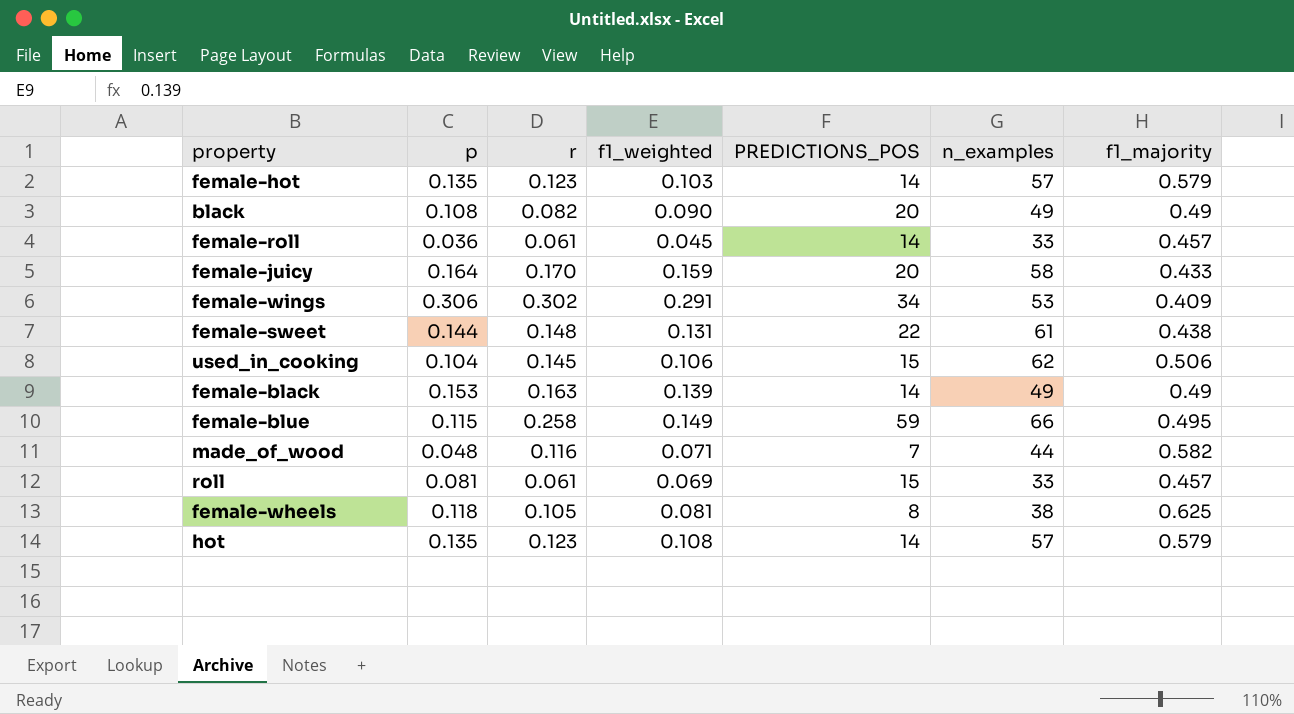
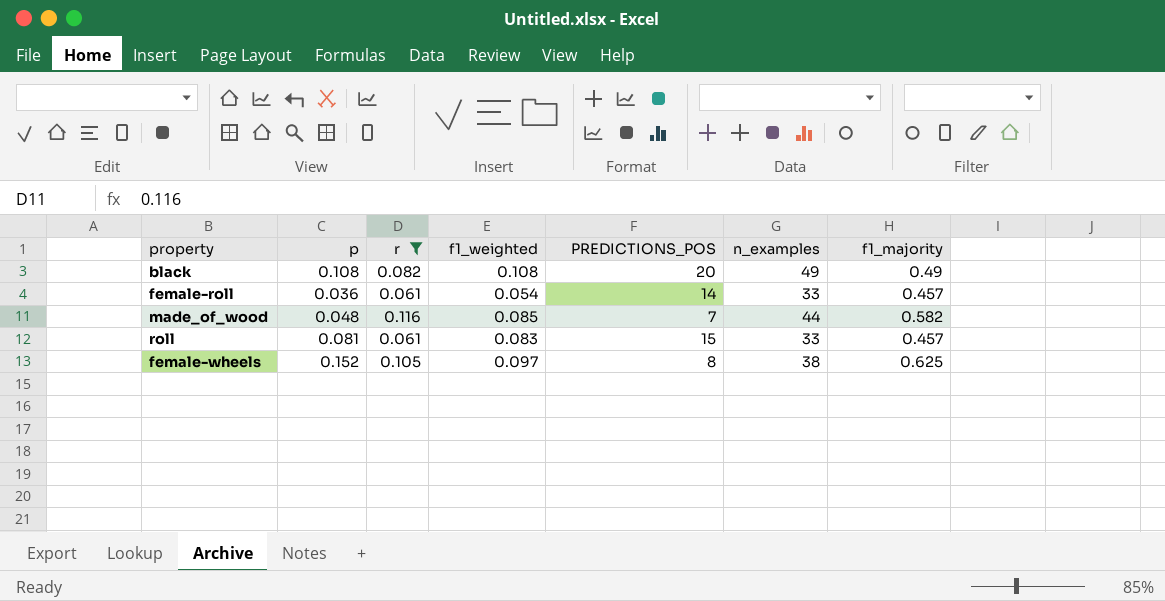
filter: none -> r <= 0.116
black | f1_weighted: 0.090 -> 0.108
female-roll | f1_weighted: 0.045 -> 0.054
made_of_wood | f1_weighted: 0.071 -> 0.085
roll | f1_weighted: 0.069 -> 0.083
female-wheels | p: 0.118 -> 0.152
female-wheels | f1_weighted: 0.081 -> 0.097

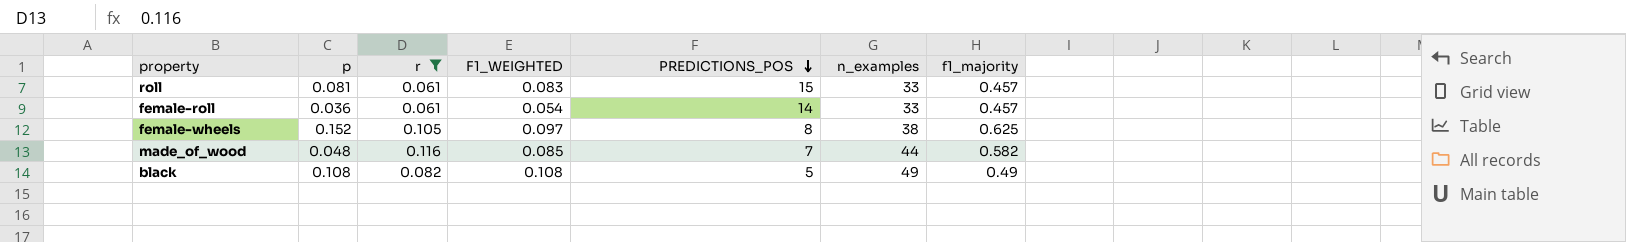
row order: none -> PREDICTIONS_POS descending
column name: f1_weighted -> F1_WEIGHTED
black | PREDICTIONS_POS: 20 -> 5

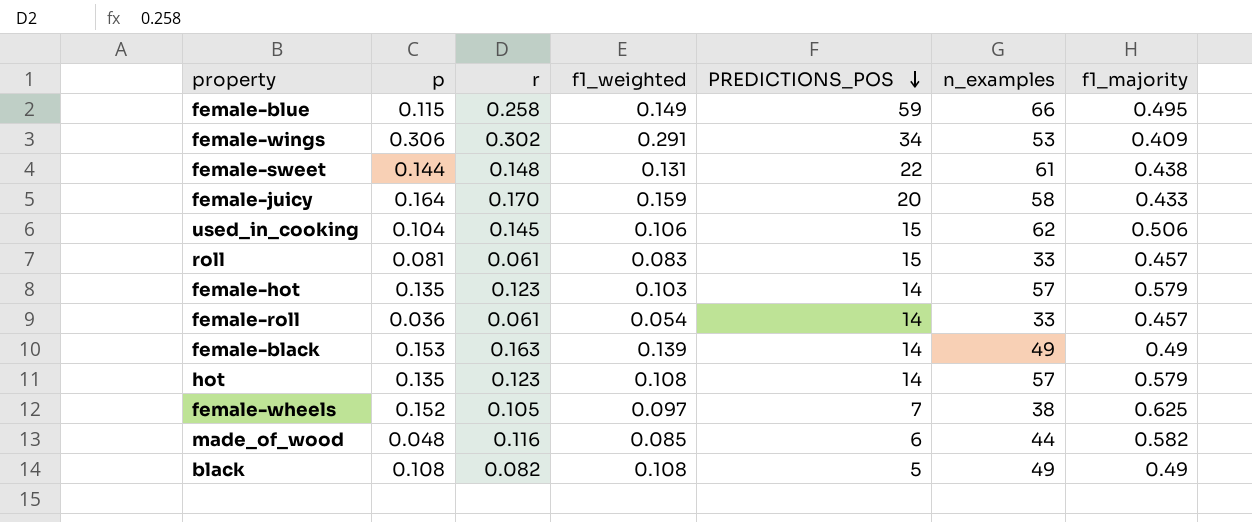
filter: r <= 0.116 -> none
column name: F1_WEIGHTED -> f1_weighted
female-wheels | PREDICTIONS_POS: 8 -> 7
made_of_wood | PREDICTIONS_POS: 7 -> 6

